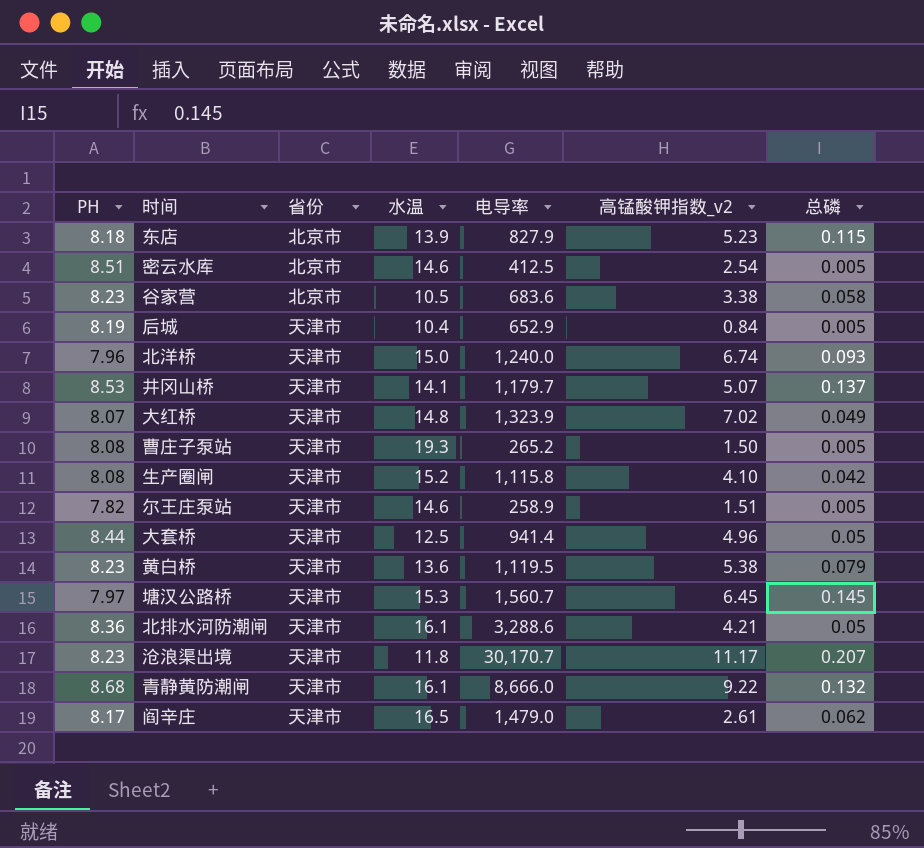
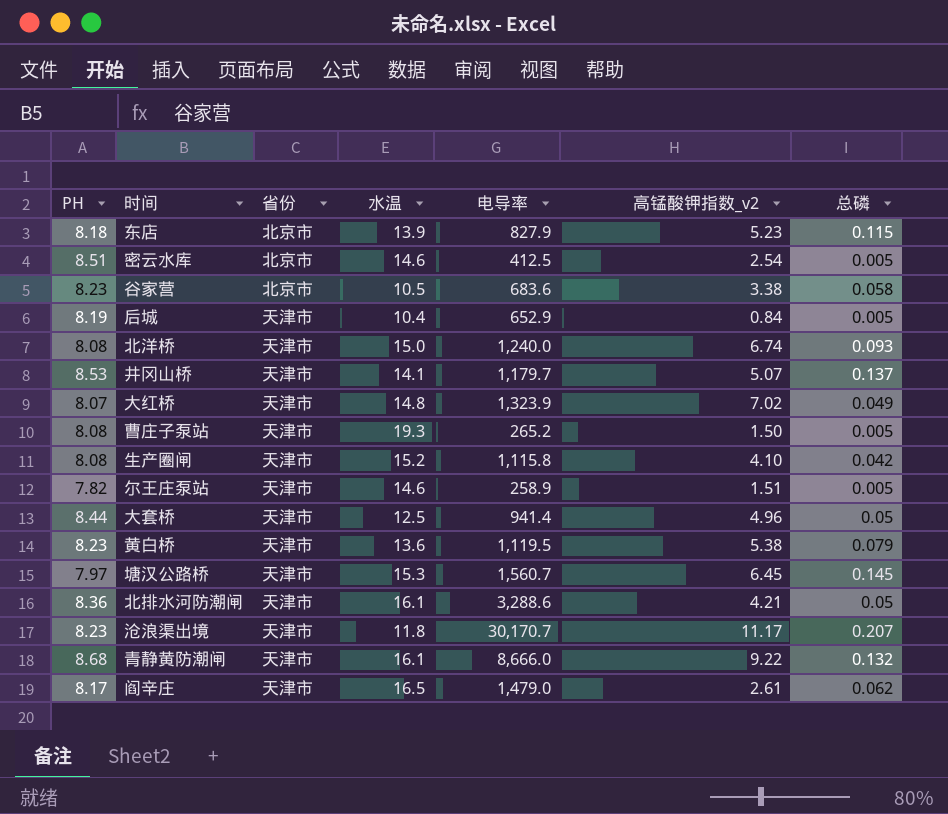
北洋桥 | PH: 7.96 -> 8.08

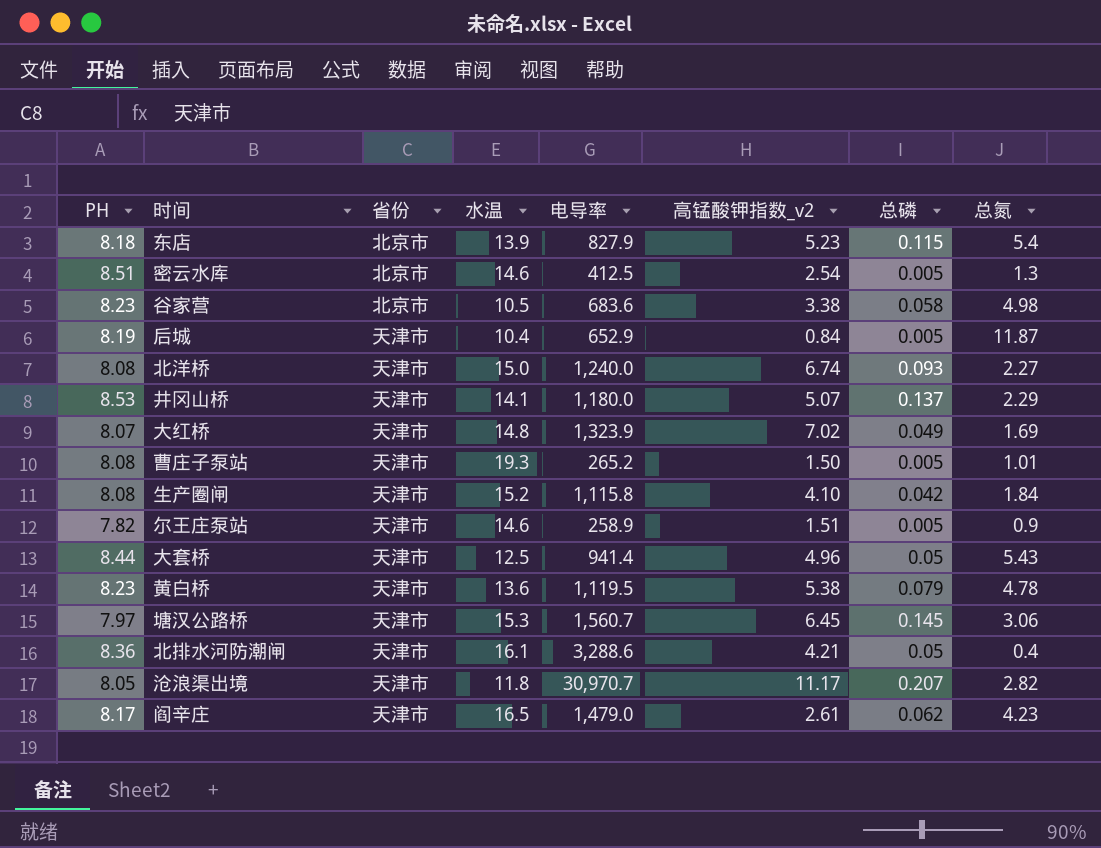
column 总氮 | position: none -> 8
row 青静黄防潮闸: 8.68 | 天津市 | 16.1 | 8,666.0 | 9.22 | 0.132 -> none
井冈山桥 | 电导率: 1,179.7 -> 1,180.0
沧浪渠出境 | PH: 8.23 -> 8.05
沧浪渠出境 | 电导率: 30,170.7 -> 30,970.7

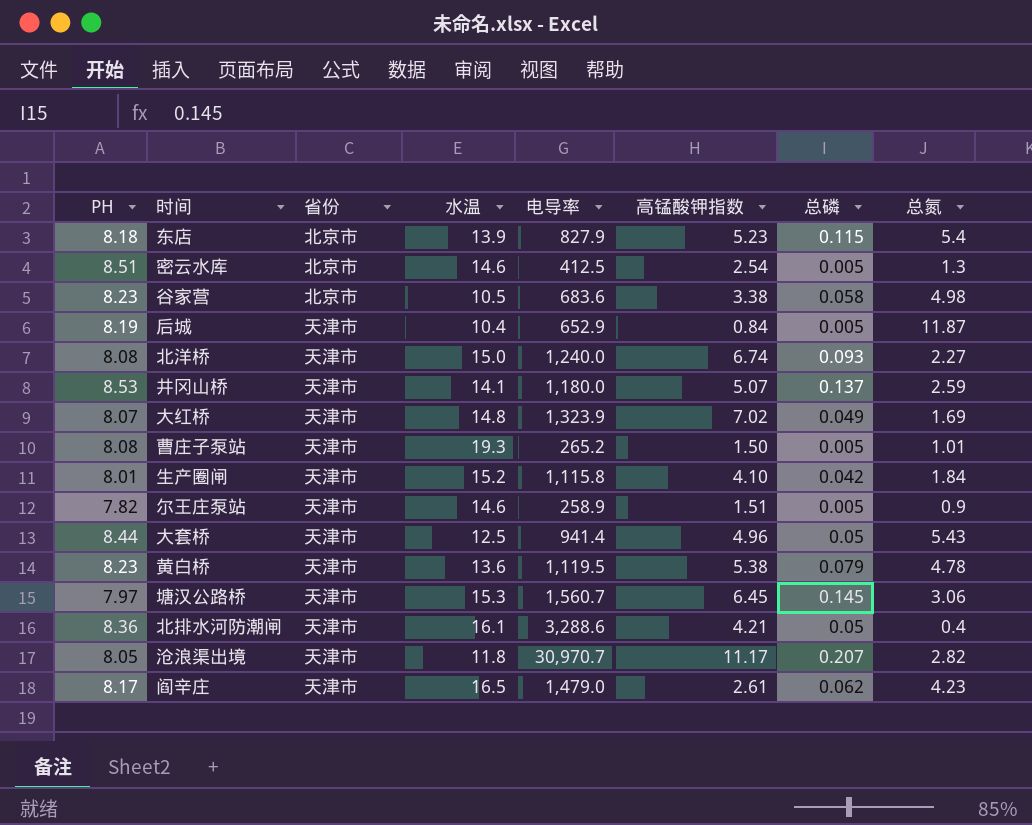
column name: 高锰酸钾指数_v2 -> 高锰酸钾指数
井冈山桥 | 总氮: 2.29 -> 2.59
生产圈闸 | PH: 8.08 -> 8.01

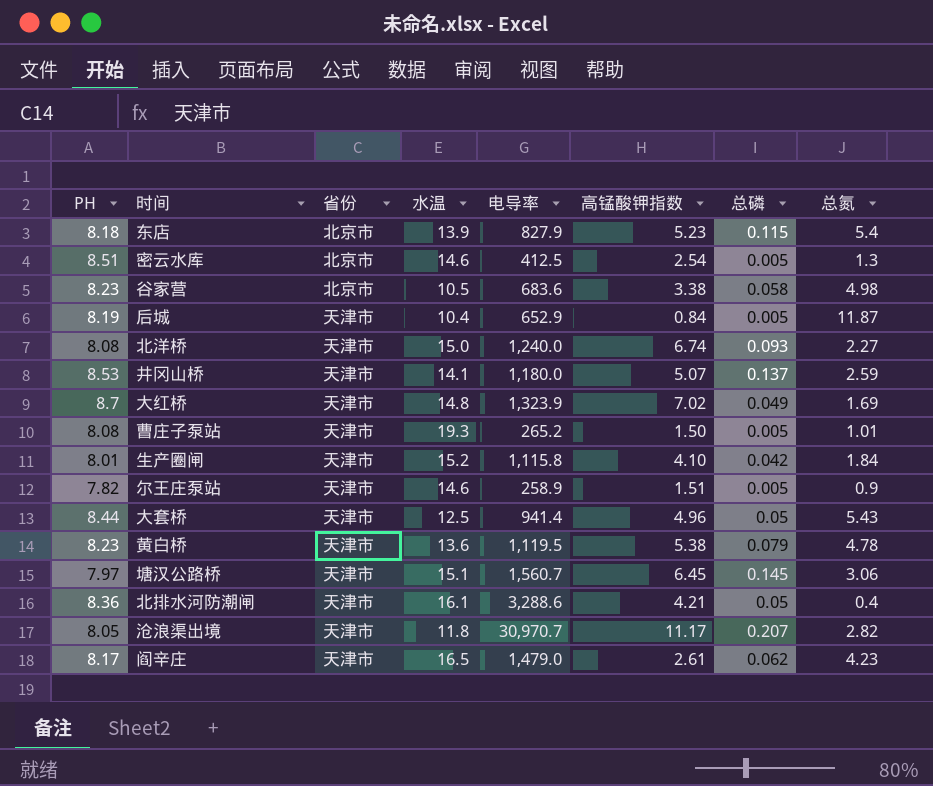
大红桥 | PH: 8.07 -> 8.7
塘汉公路桥 | 水温: 15.3 -> 15.1

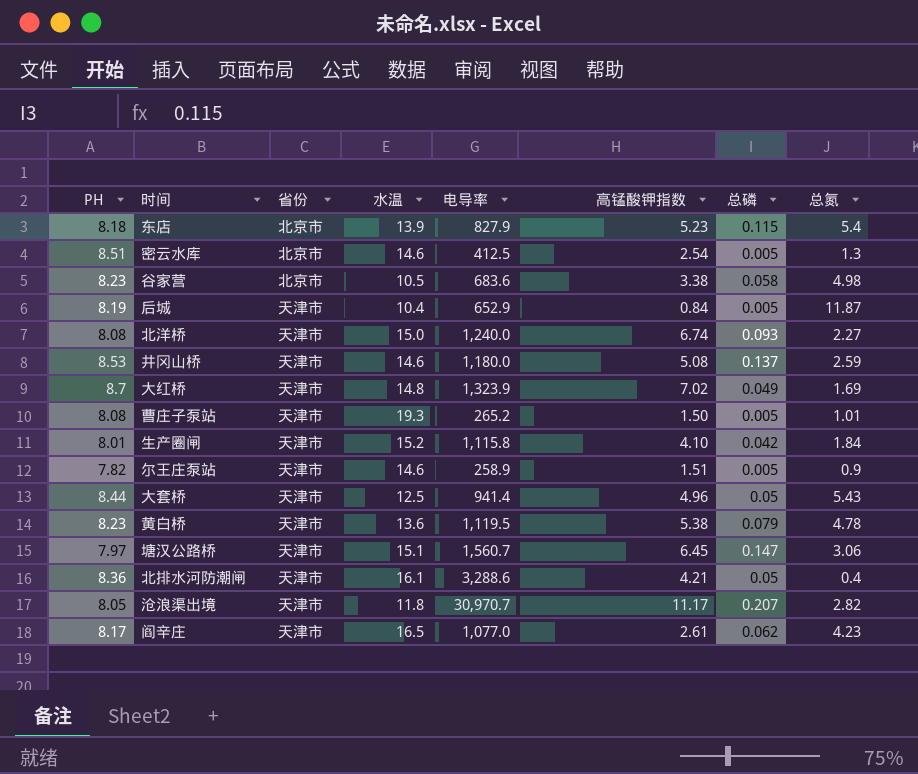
井冈山桥 | 水温: 14.1 -> 14.6
井冈山桥 | 高锰酸钾指数: 5.07 -> 5.08
塘汉公路桥 | 总磷: 0.145 -> 0.147
阎辛庄 | 电导率: 1,479.0 -> 1,077.0

